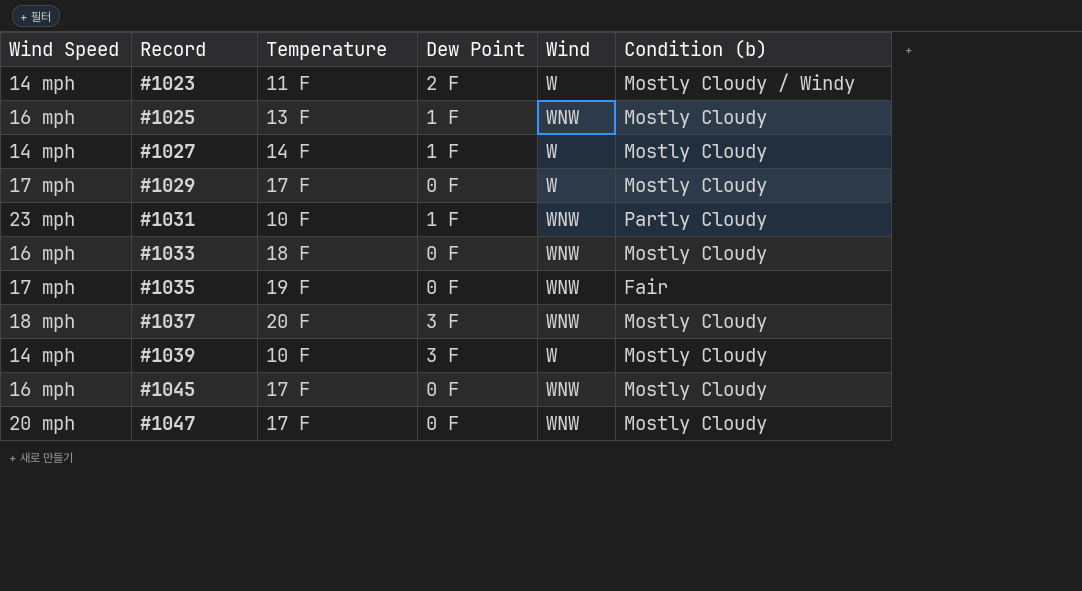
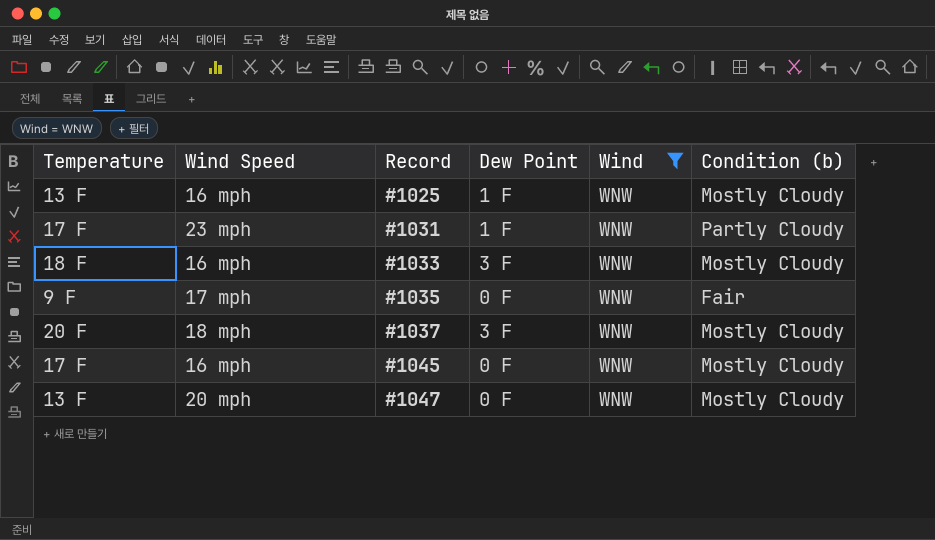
filter: none -> Wind = WNW
column Temperature | position: 3 -> 1
#1031 | Temperature: 10 F -> 17 F
#1033 | Dew Point: 0 F -> 3 F
#1035 | Temperature: 19 F -> 9 F
#1047 | Temperature: 17 F -> 13 F

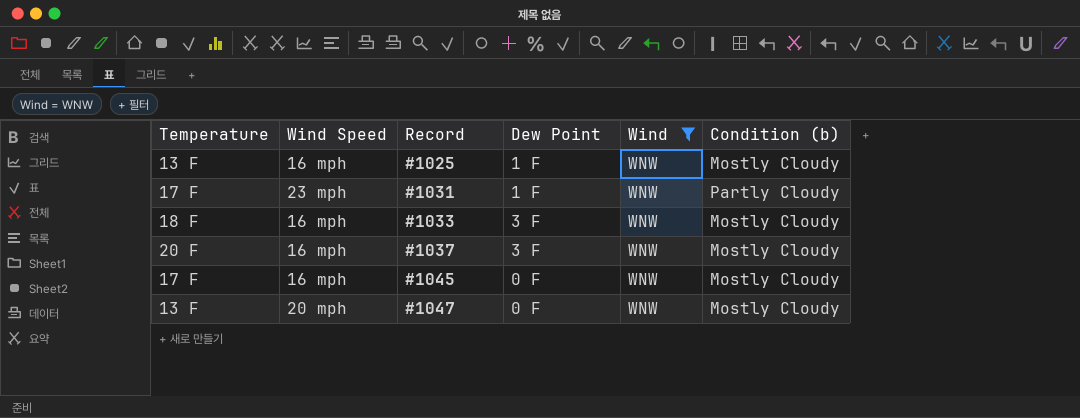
row #1035: 9 F | 17 mph | 0 F | WNW | Fair -> none
#1037 | Wind Speed: 18 mph -> 16 mph

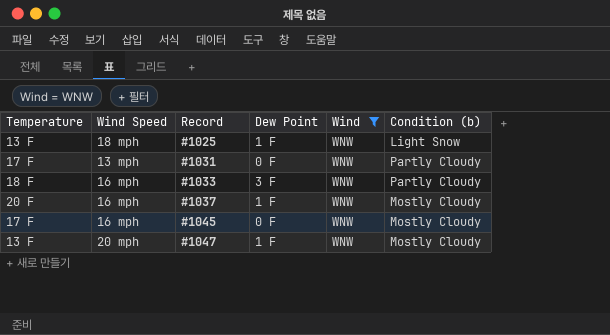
#1025 | Wind Speed: 16 mph -> 18 mph
#1025 | Condition (b): Mostly Cloudy -> Light Snow
#1031 | Wind Speed: 23 mph -> 13 mph
#1031 | Dew Point: 1 F -> 0 F
#1033 | Condition (b): Mostly Cloudy -> Partly Cloudy
#1037 | Dew Point: 3 F -> 1 F
#1047 | Dew Point: 0 F -> 1 F

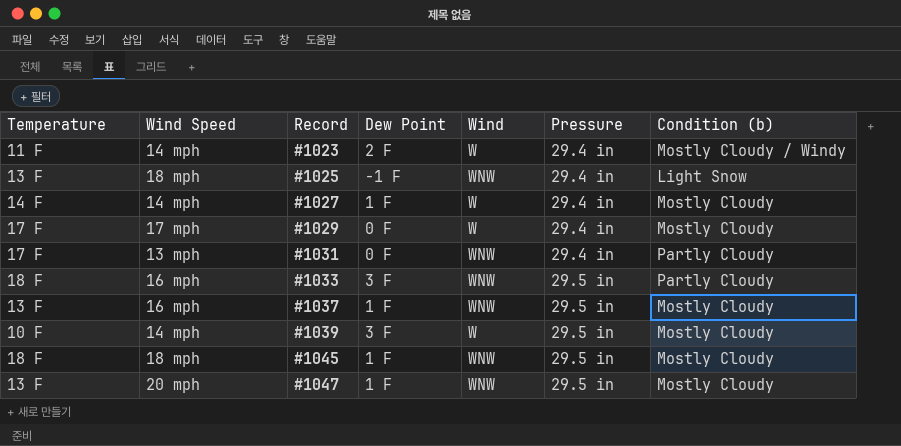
filter: Wind = WNW -> none
column Pressure | position: none -> 6
#1025 | Dew Point: 1 F -> -1 F
#1037 | Temperature: 20 F -> 13 F
#1045 | Temperature: 17 F -> 18 F
#1045 | Wind Speed: 16 mph -> 18 mph
#1045 | Dew Point: 0 F -> 1 F

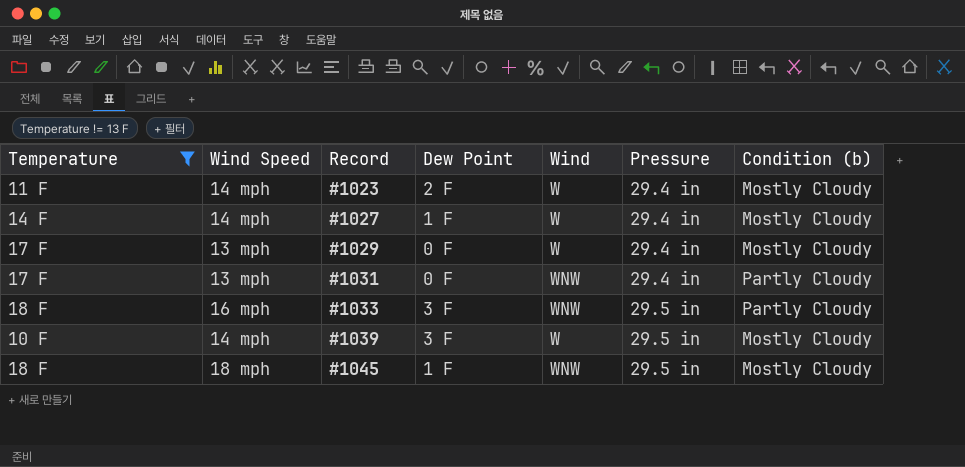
filter: none -> Temperature != 13 F
#1023 | Condition (b): Mostly Cloudy / Windy -> Mostly Cloudy
#1029 | Wind Speed: 17 mph -> 13 mph

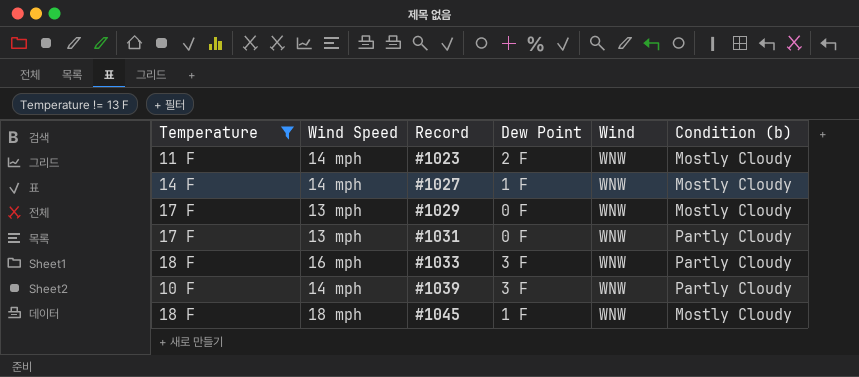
column Pressure | position: 6 -> none
#1023 | Wind: W -> WNW
#1027 | Wind: W -> WNW
#1029 | Wind: W -> WNW
#1039 | Wind: W -> WNW
#1039 | Condition (b): Mostly Cloudy -> Partly Cloudy

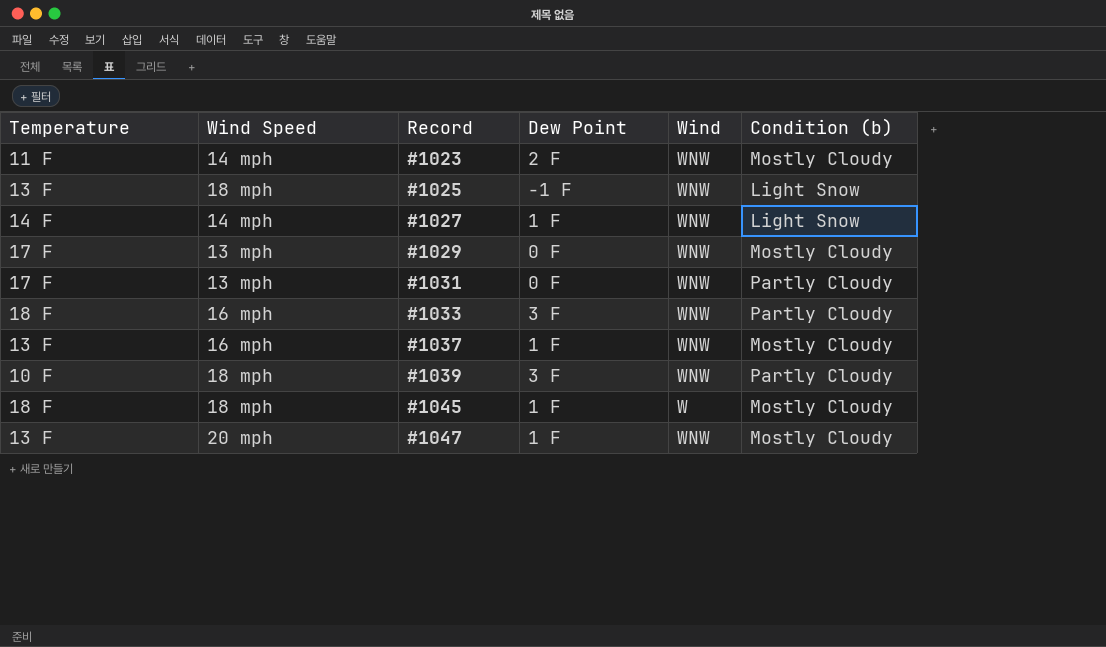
filter: Temperature != 13 F -> none
#1027 | Condition (b): Mostly Cloudy -> Light Snow
#1039 | Wind Speed: 14 mph -> 18 mph
#1045 | Wind: WNW -> W

